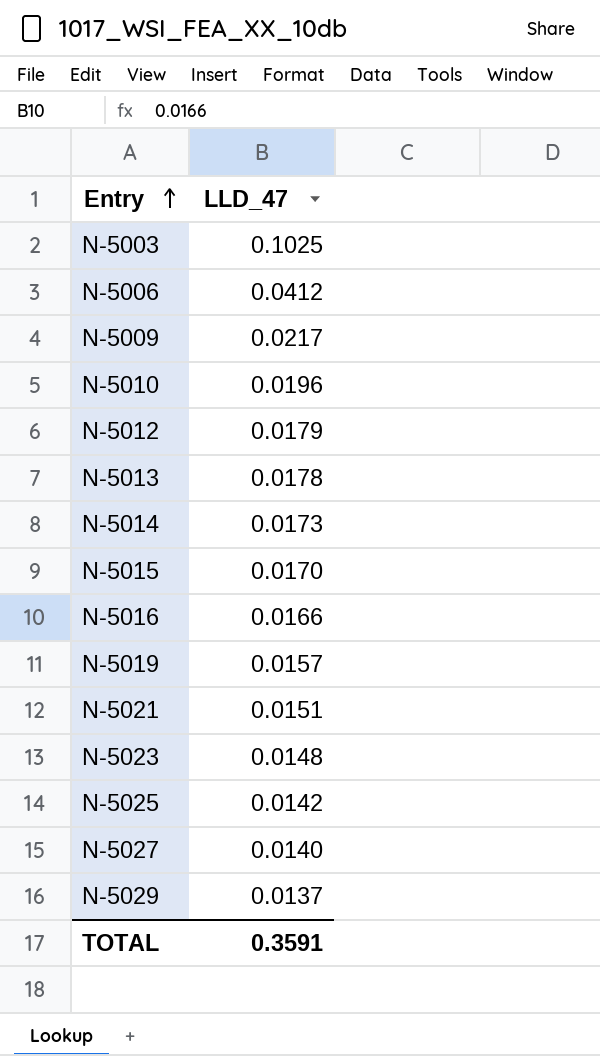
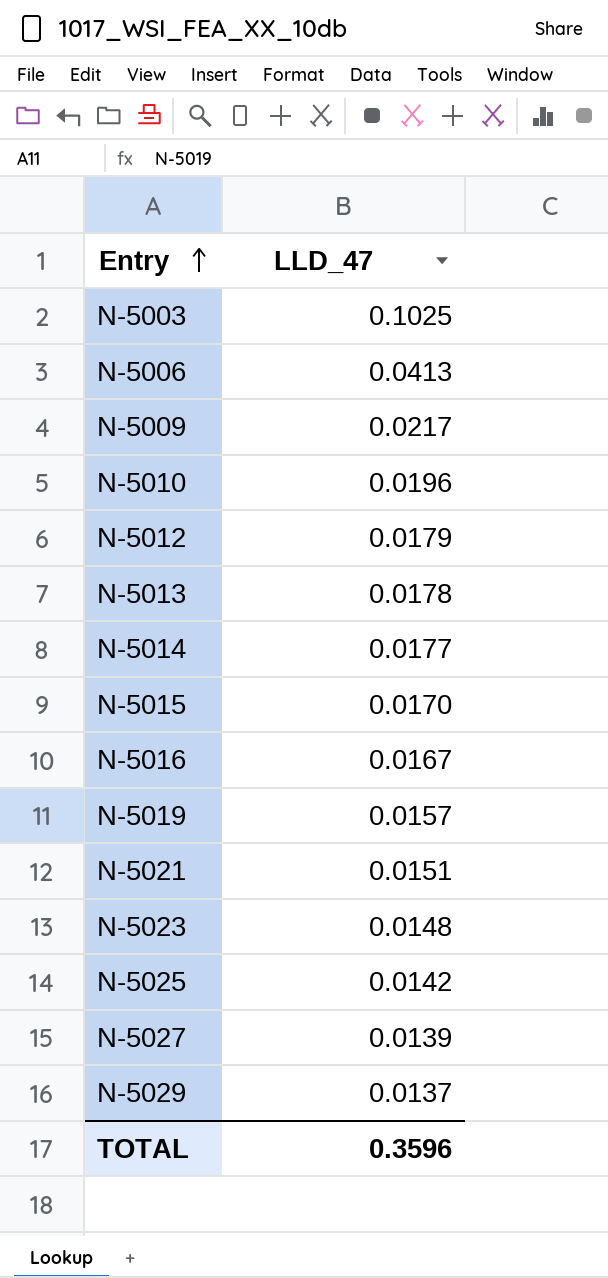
N-5006 | LLD_47: 0.0412 -> 0.0413
N-5014 | LLD_47: 0.0173 -> 0.0177
N-5016 | LLD_47: 0.0166 -> 0.0167
N-5027 | LLD_47: 0.0140 -> 0.0139
TOTAL | LLD_47: 0.3591 -> 0.3596

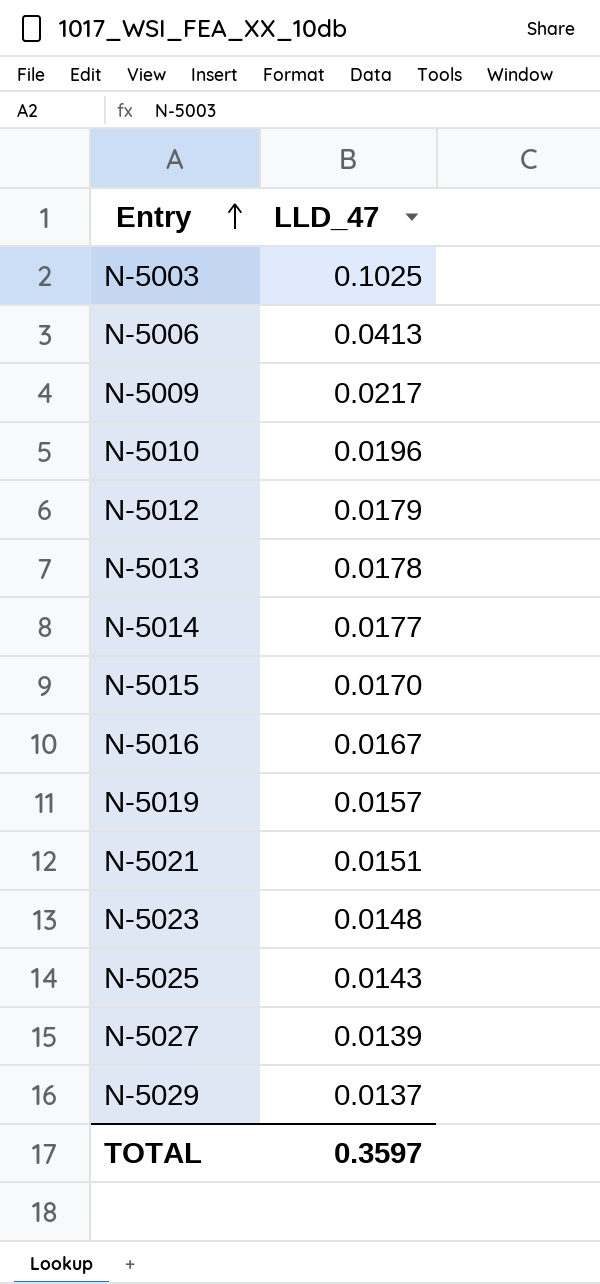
N-5025 | LLD_47: 0.0142 -> 0.0143
TOTAL | LLD_47: 0.3596 -> 0.3597

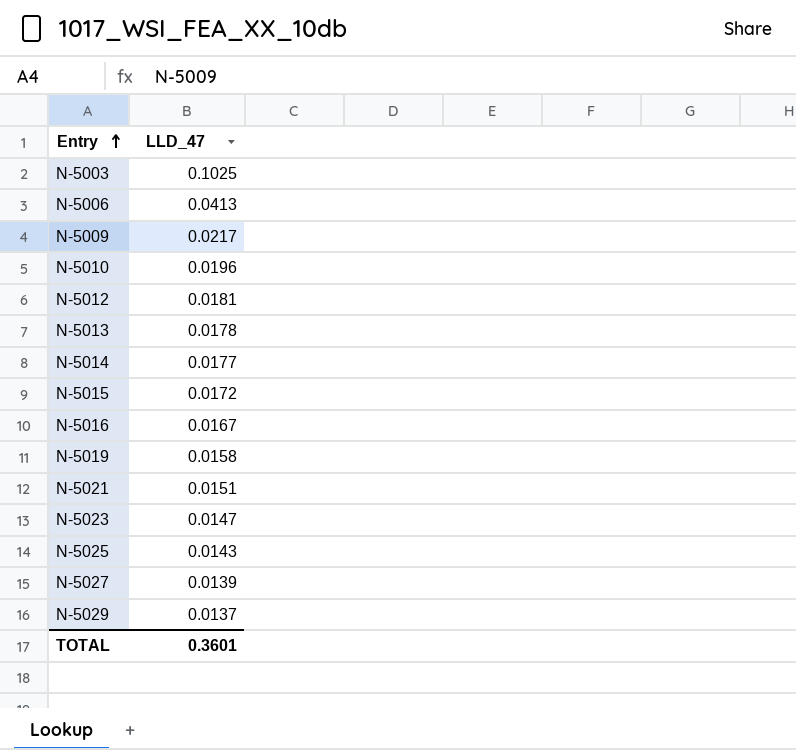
N-5012 | LLD_47: 0.0179 -> 0.0181
N-5015 | LLD_47: 0.0170 -> 0.0172
N-5019 | LLD_47: 0.0157 -> 0.0158
N-5023 | LLD_47: 0.0148 -> 0.0147
TOTAL | LLD_47: 0.3597 -> 0.3601

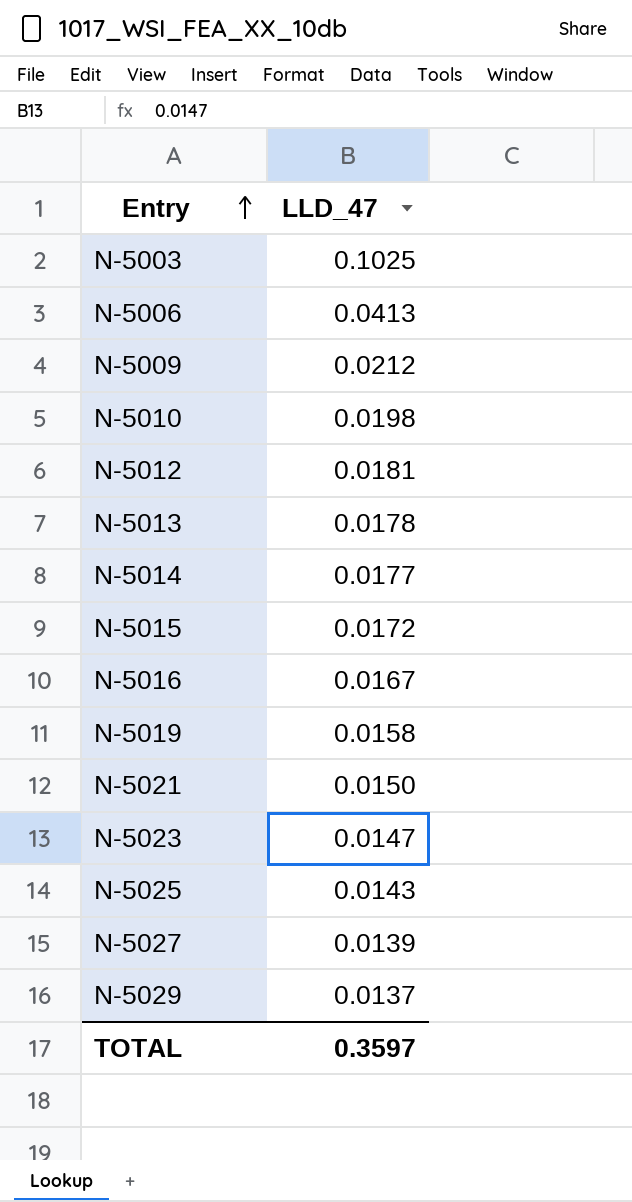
N-5009 | LLD_47: 0.0217 -> 0.0212
N-5010 | LLD_47: 0.0196 -> 0.0198
N-5021 | LLD_47: 0.0151 -> 0.0150
TOTAL | LLD_47: 0.3601 -> 0.3597

